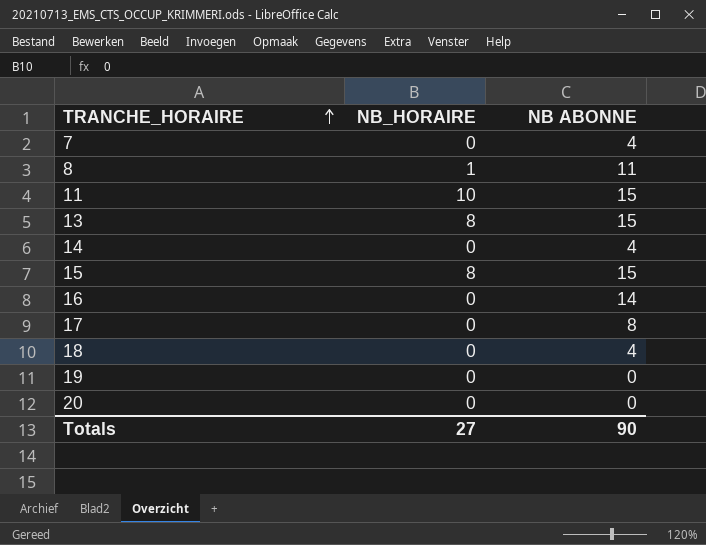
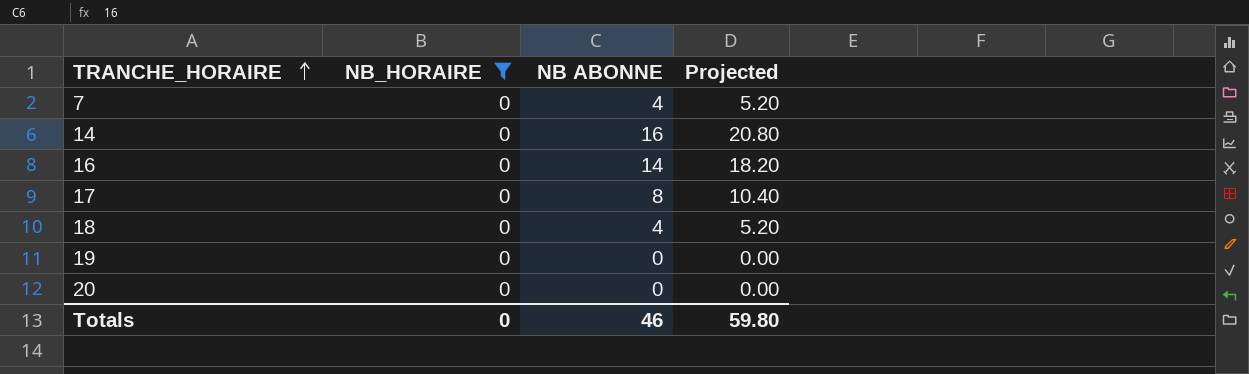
filter: none -> NB_HORAIRE = 0
column Projected | formula: none -> [NB ABONNE] * 1.3
14 | NB ABONNE: 4 -> 16
Totals | NB_HORAIRE: 27 -> 0
Totals | NB ABONNE: 90 -> 46

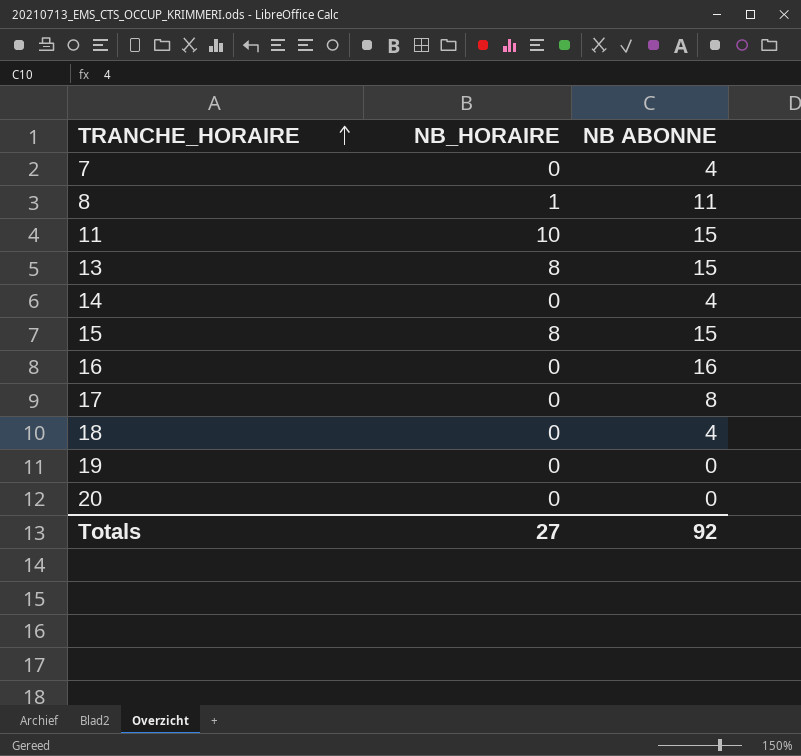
filter: NB_HORAIRE = 0 -> none
column Projected | formula: [NB ABONNE] * 1.3 -> none
14 | NB ABONNE: 16 -> 4
16 | NB ABONNE: 14 -> 16
Totals | NB_HORAIRE: 0 -> 27
Totals | NB ABONNE: 46 -> 92

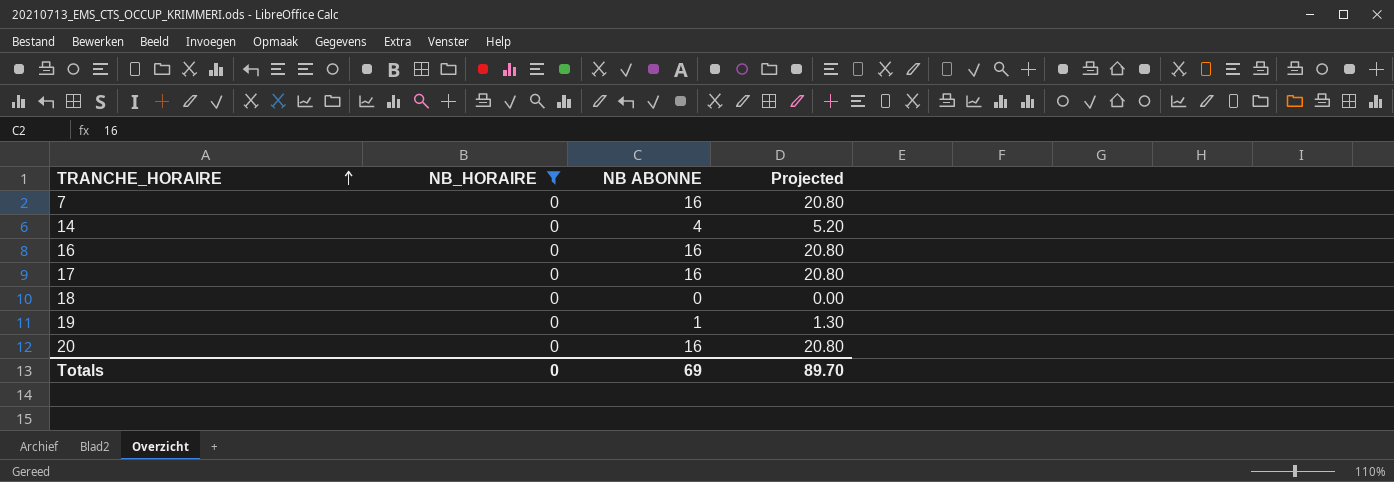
filter: none -> NB_HORAIRE = 0
column Projected | formula: none -> [NB ABONNE] * 1.3
7 | NB ABONNE: 4 -> 16
17 | NB ABONNE: 8 -> 16
18 | NB ABONNE: 4 -> 0
19 | NB ABONNE: 0 -> 1
20 | NB ABONNE: 0 -> 16
Totals | NB_HORAIRE: 27 -> 0
Totals | NB ABONNE: 92 -> 69

